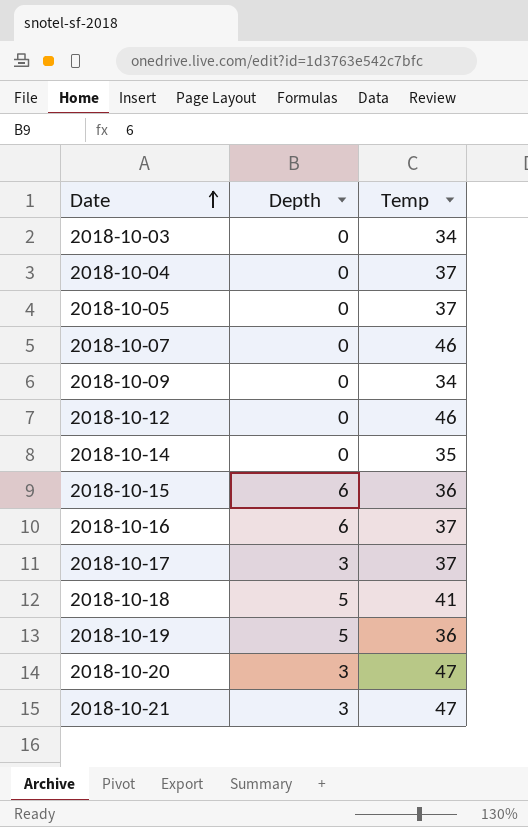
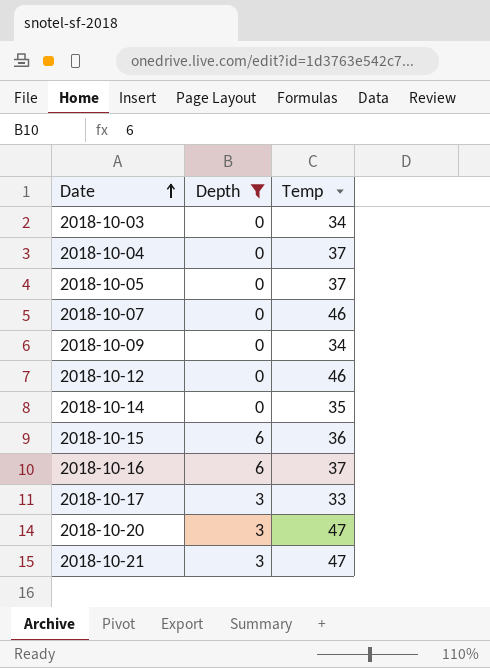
filter: none -> Depth != 5
2018-10-17 | Temp: 37 -> 33

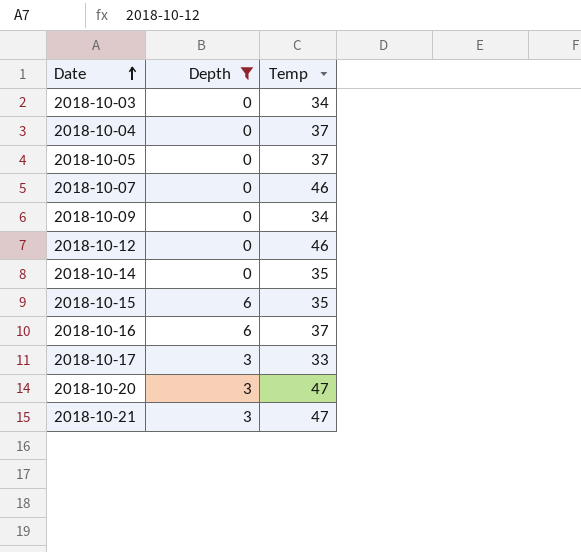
2018-10-15 | Temp: 36 -> 35

